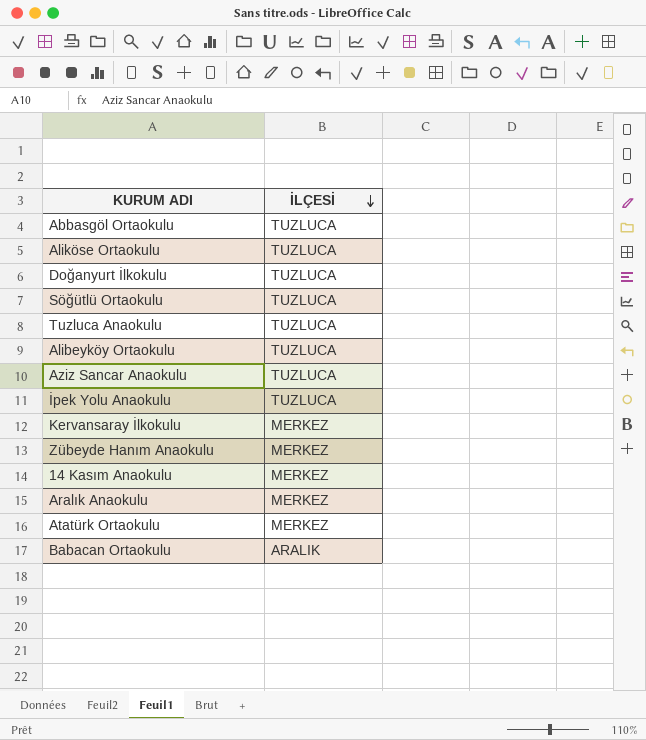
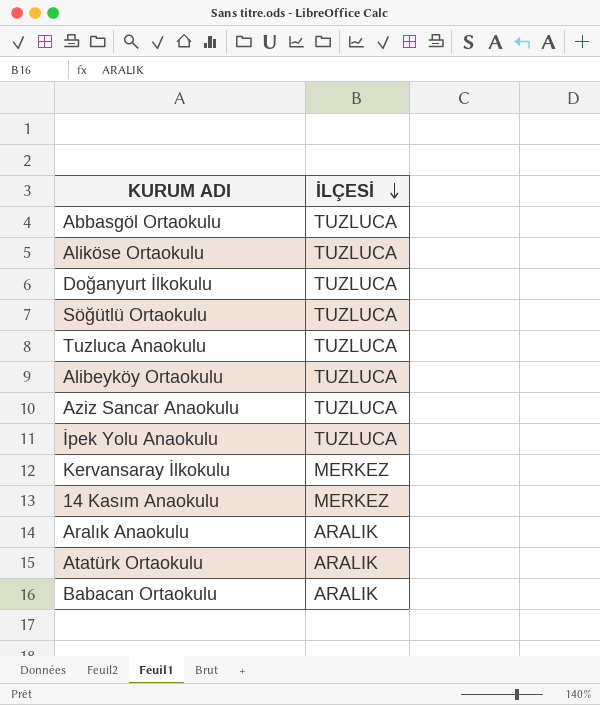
row Zübeyde Hanım Anaokulu: MERKEZ -> none
Aralık Anaokulu | İLÇESİ: MERKEZ -> ARALIK
Atatürk Ortaokulu | İLÇESİ: MERKEZ -> ARALIK

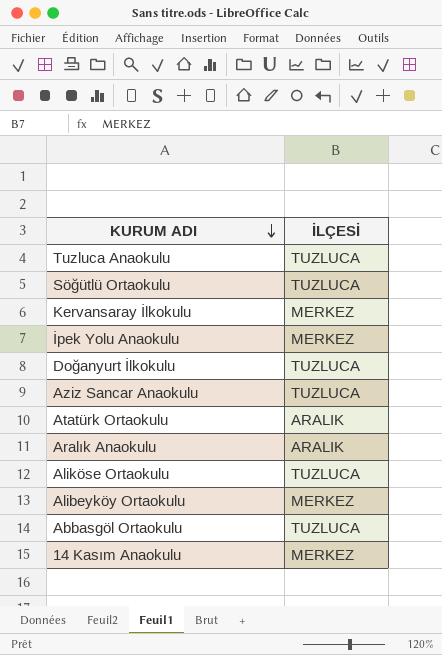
row order: İLÇESİ descending -> KURUM ADI descending
row Babacan Ortaokulu: ARALIK -> none
İpek Yolu Anaokulu | İLÇESİ: TUZLUCA -> MERKEZ
Alibeyköy Ortaokulu | İLÇESİ: TUZLUCA -> MERKEZ

